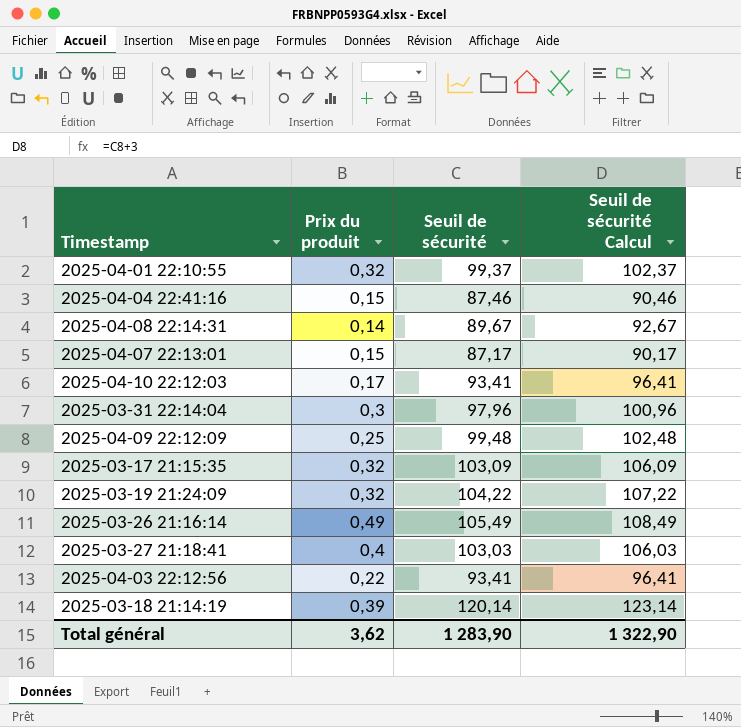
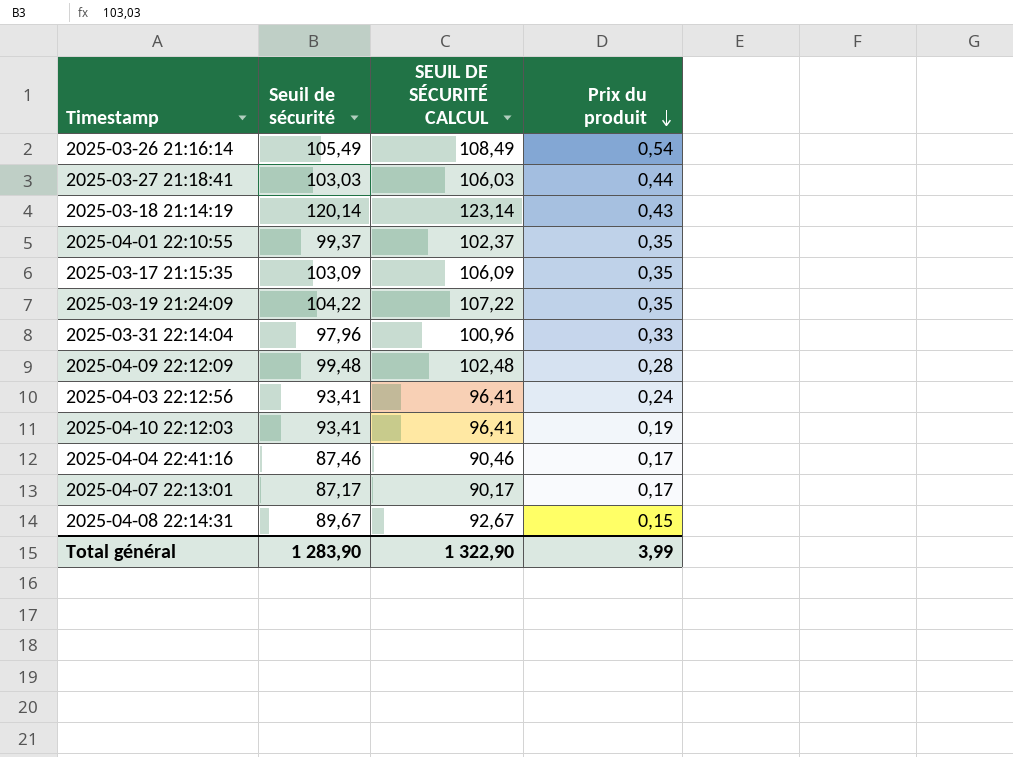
row order: none -> Prix du produit descending
column name: Seuil de sécurité Calcul -> SEUIL DE SÉCURITÉ CALCUL
column Prix du produit | position: 2 -> 4
2025-03-26 21:16:14 | Prix du produit: 0,49 -> 0,54
2025-03-27 21:18:41 | Prix du produit: 0,4 -> 0,44
2025-03-18 21:14:19 | Prix du produit: 0,39 -> 0,43
2025-04-01 22:10:55 | Prix du produit: 0,32 -> 0,35
2025-03-17 21:15:35 | Prix du produit: 0,32 -> 0,35
2025-03-19 21:24:09 | Prix du produit: 0,32 -> 0,35
2025-03-31 22:14:04 | Prix du produit: 0,3 -> 0,33
2025-04-09 22:12:09 | Prix du produit: 0,25 -> 0,28
2025-04-03 22:12:56 | Prix du produit: 0,22 -> 0,24
2025-04-10 22:12:03 | Prix du produit: 0,17 -> 0,19
2025-04-04 22:41:16 | Prix du produit: 0,15 -> 0,17
2025-04-07 22:13:01 | Prix du produit: 0,15 -> 0,17
2025-04-08 22:14:31 | Prix du produit: 0,14 -> 0,15
Total général | Prix du produit: 3,62 -> 3,99

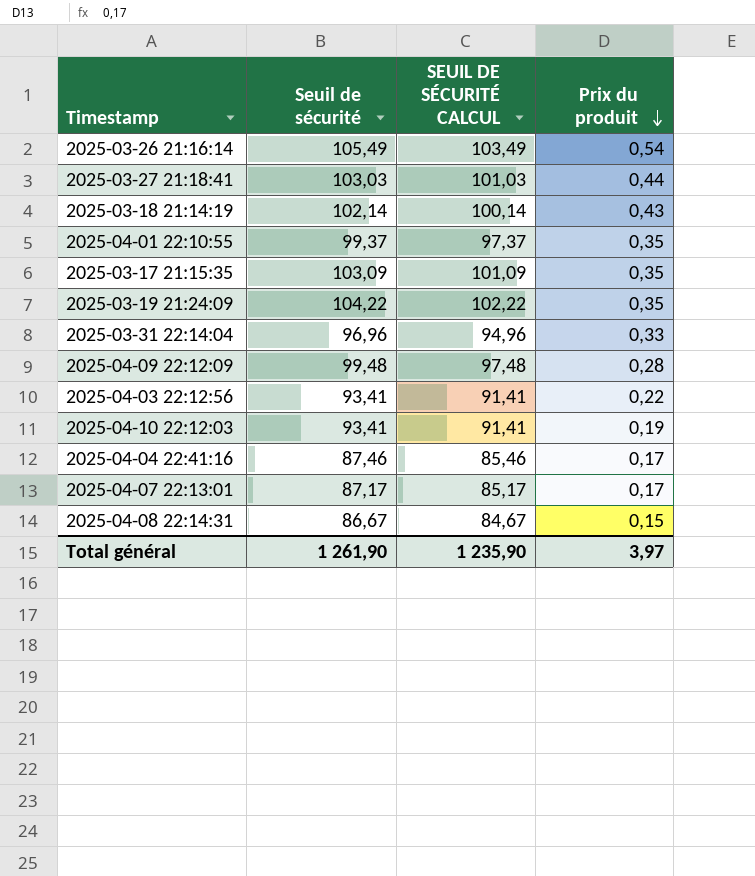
column SEUIL DE SÉCURITÉ CALCUL | formula: [Seuil de sécurité] + 3 -> [Seuil de sécurité] - 2
2025-03-18 21:14:19 | Seuil de sécurité: 120,14 -> 102,14
2025-03-31 22:14:04 | Seuil de sécurité: 97,96 -> 96,96
2025-04-03 22:12:56 | Prix du produit: 0,24 -> 0,22
2025-04-08 22:14:31 | Seuil de sécurité: 89,67 -> 86,67
Total général | Seuil de sécurité: 1 283,90 -> 1 261,90
Total général | SEUIL DE SÉCURITÉ CALCUL: 1 322,90 -> 1 235,90
Total général | Prix du produit: 3,99 -> 3,97

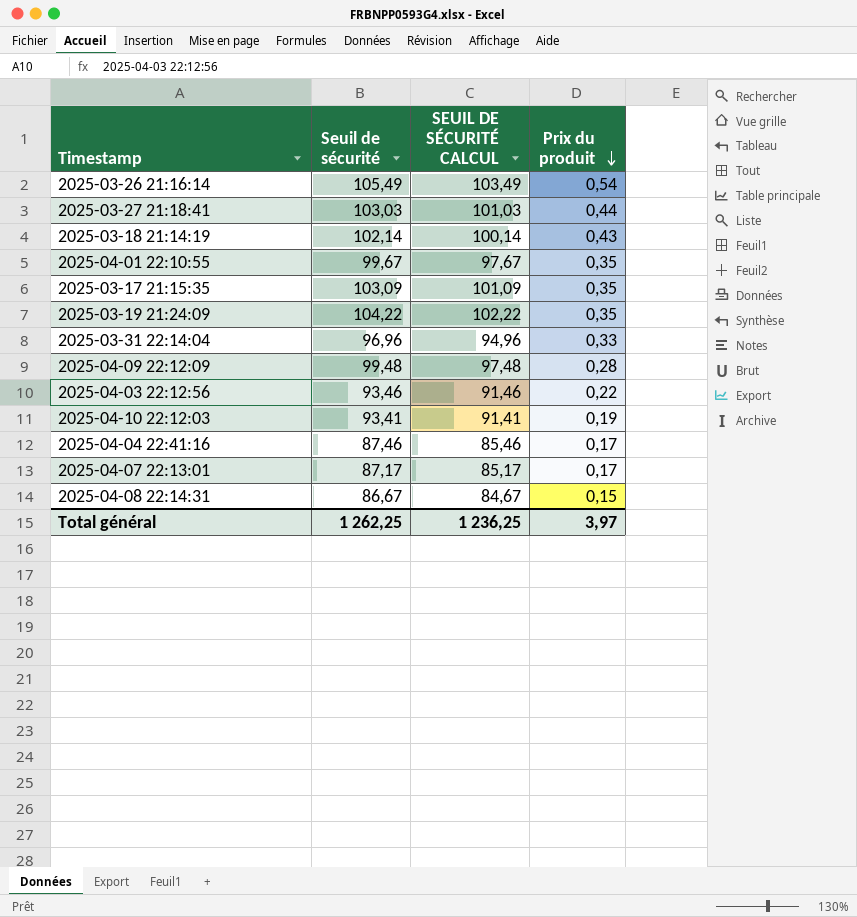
2025-04-01 22:10:55 | Seuil de sécurité: 99,37 -> 99,67
2025-04-01 22:10:55 | SEUIL DE SÉCURITÉ CALCUL: 97,37 -> 97,67
2025-04-03 22:12:56 | Seuil de sécurité: 93,41 -> 93,46
2025-04-03 22:12:56 | SEUIL DE SÉCURITÉ CALCUL: 91,41 -> 91,46
Total général | Seuil de sécurité: 1 261,90 -> 1 262,25
Total général | SEUIL DE SÉCURITÉ CALCUL: 1 235,90 -> 1 236,25

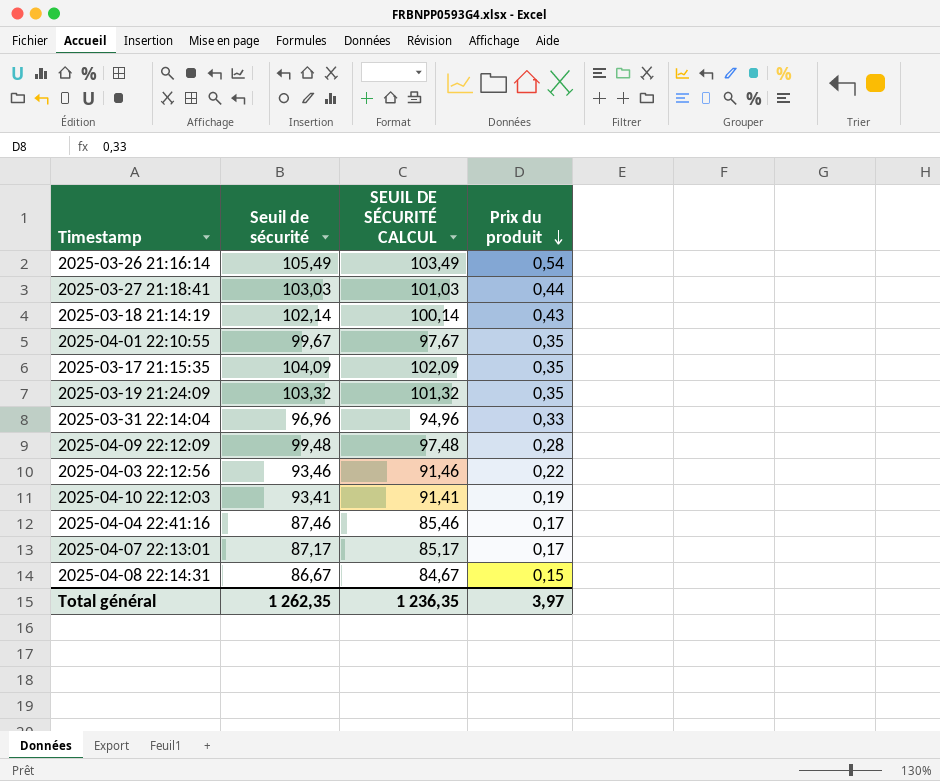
2025-03-17 21:15:35 | Seuil de sécurité: 103,09 -> 104,09
2025-03-17 21:15:35 | SEUIL DE SÉCURITÉ CALCUL: 101,09 -> 102,09
2025-03-19 21:24:09 | Seuil de sécurité: 104,22 -> 103,32
2025-03-19 21:24:09 | SEUIL DE SÉCURITÉ CALCUL: 102,22 -> 101,32
Total général | Seuil de sécurité: 1 262,25 -> 1 262,35
Total général | SEUIL DE SÉCURITÉ CALCUL: 1 236,25 -> 1 236,35

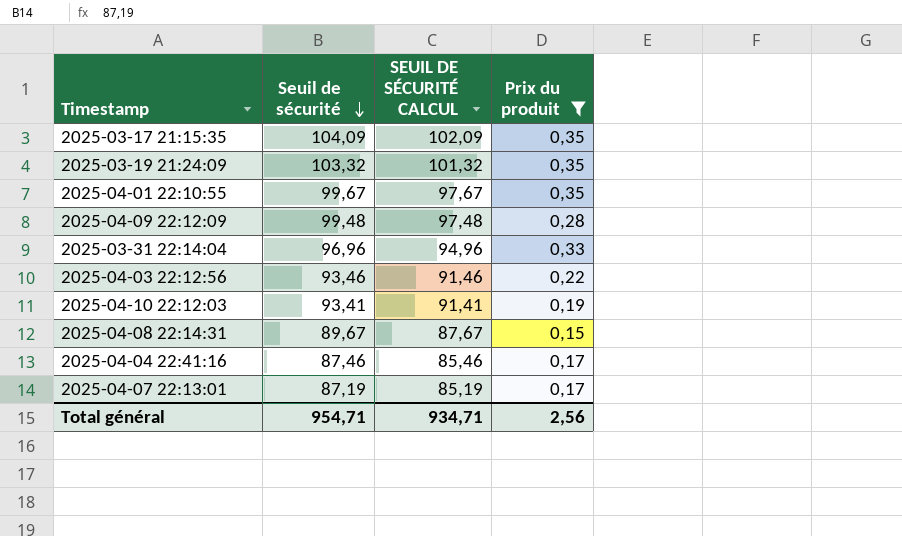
filter: none -> Prix du produit <= 0,35
row order: Prix du produit descending -> Seuil de sécurité descending
2025-04-08 22:14:31 | Seuil de sécurité: 86,67 -> 89,67
2025-04-08 22:14:31 | SEUIL DE SÉCURITÉ CALCUL: 84,67 -> 87,67
2025-04-07 22:13:01 | Seuil de sécurité: 87,17 -> 87,19
2025-04-07 22:13:01 | SEUIL DE SÉCURITÉ CALCUL: 85,17 -> 85,19
Total général | Seuil de sécurité: 1 262,35 -> 954,71
Total général | SEUIL DE SÉCURITÉ CALCUL: 1 236,35 -> 934,71
Total général | Prix du produit: 3,97 -> 2,56

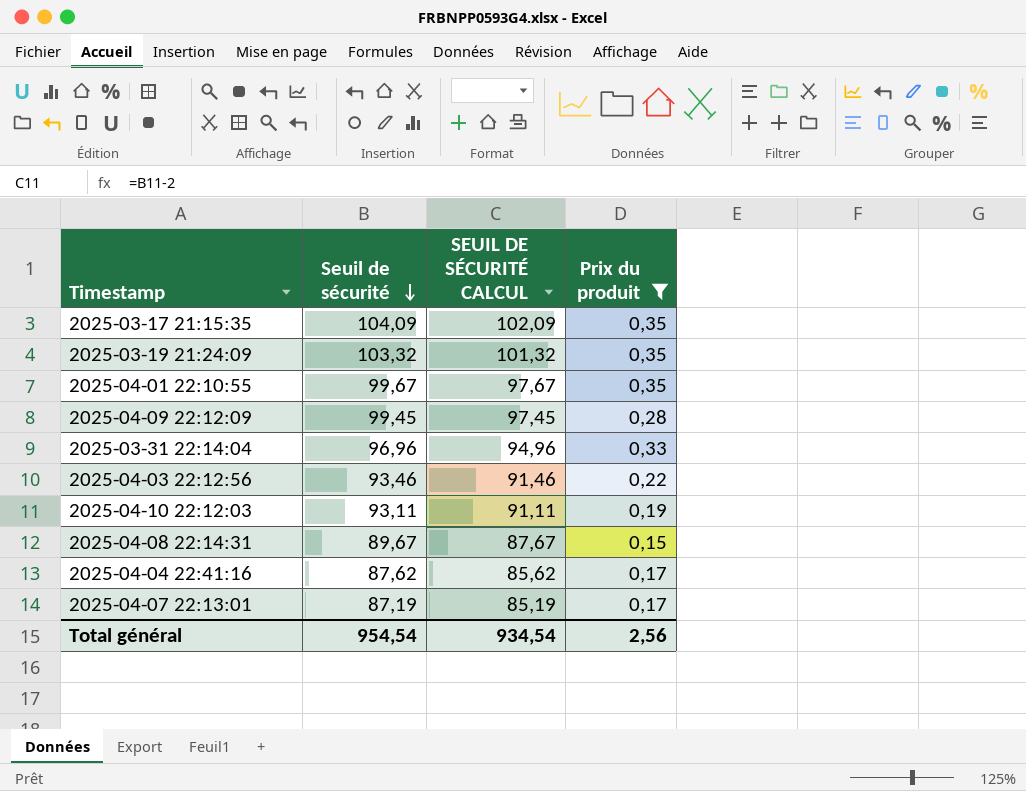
2025-04-09 22:12:09 | Seuil de sécurité: 99,48 -> 99,45
2025-04-09 22:12:09 | SEUIL DE SÉCURITÉ CALCUL: 97,48 -> 97,45
2025-04-10 22:12:03 | Seuil de sécurité: 93,41 -> 93,11
2025-04-10 22:12:03 | SEUIL DE SÉCURITÉ CALCUL: 91,41 -> 91,11
2025-04-04 22:41:16 | Seuil de sécurité: 87,46 -> 87,62
2025-04-04 22:41:16 | SEUIL DE SÉCURITÉ CALCUL: 85,46 -> 85,62
Total général | Seuil de sécurité: 954,71 -> 954,54
Total général | SEUIL DE SÉCURITÉ CALCUL: 934,71 -> 934,54

